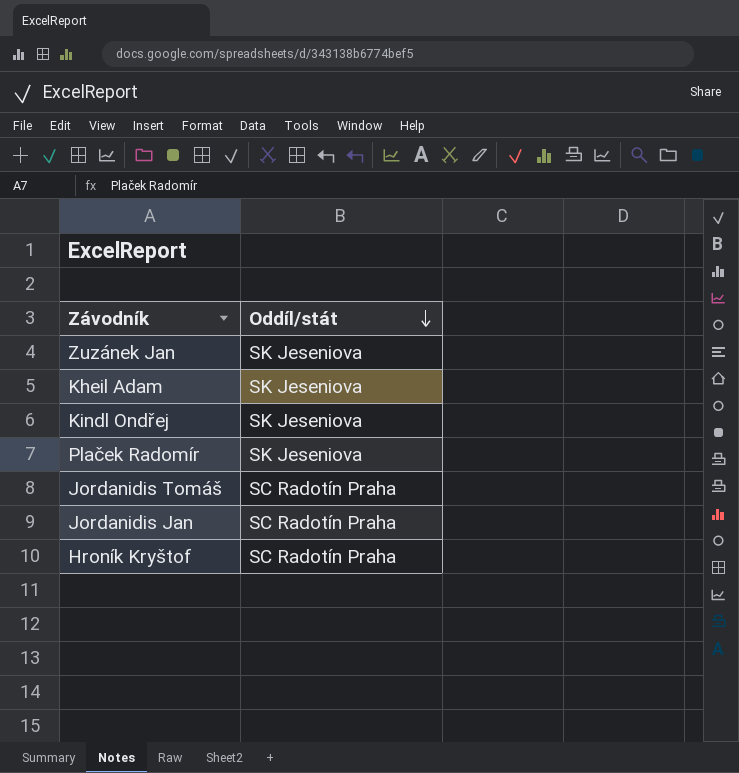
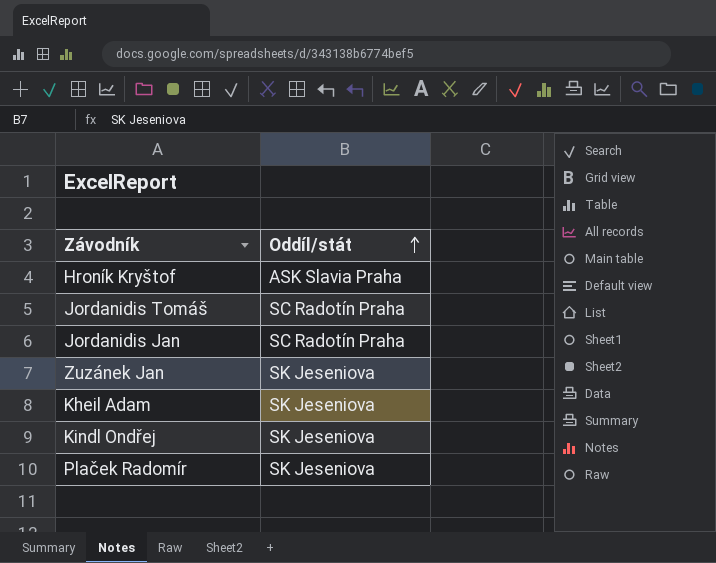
row order: Oddíl/stát descending -> Oddíl/stát ascending
Hroník Kryštof | Oddíl/stát: SC Radotín Praha -> ASK Slavia Praha

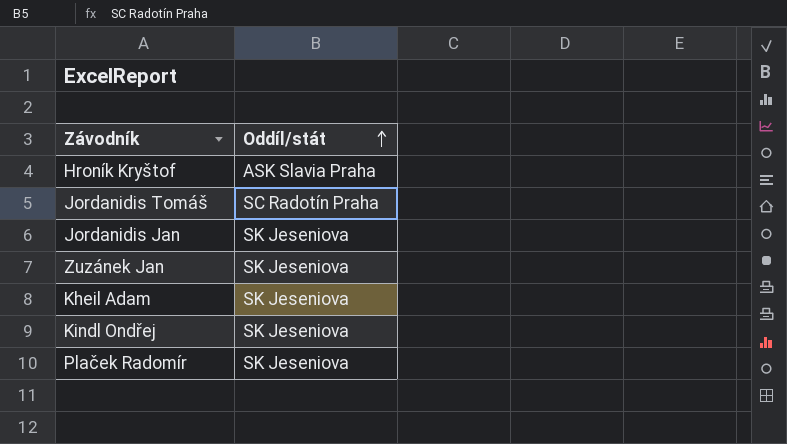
Jordanidis Jan | Oddíl/stát: SC Radotín Praha -> SK Jeseniova

